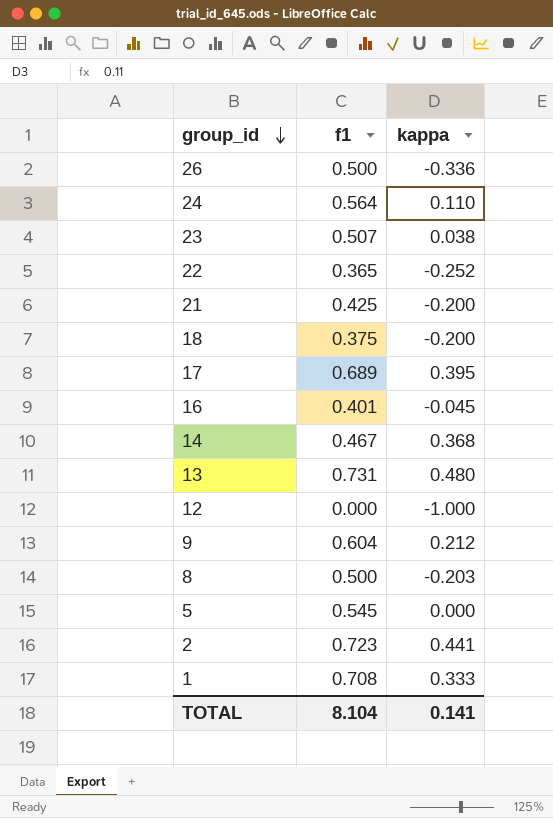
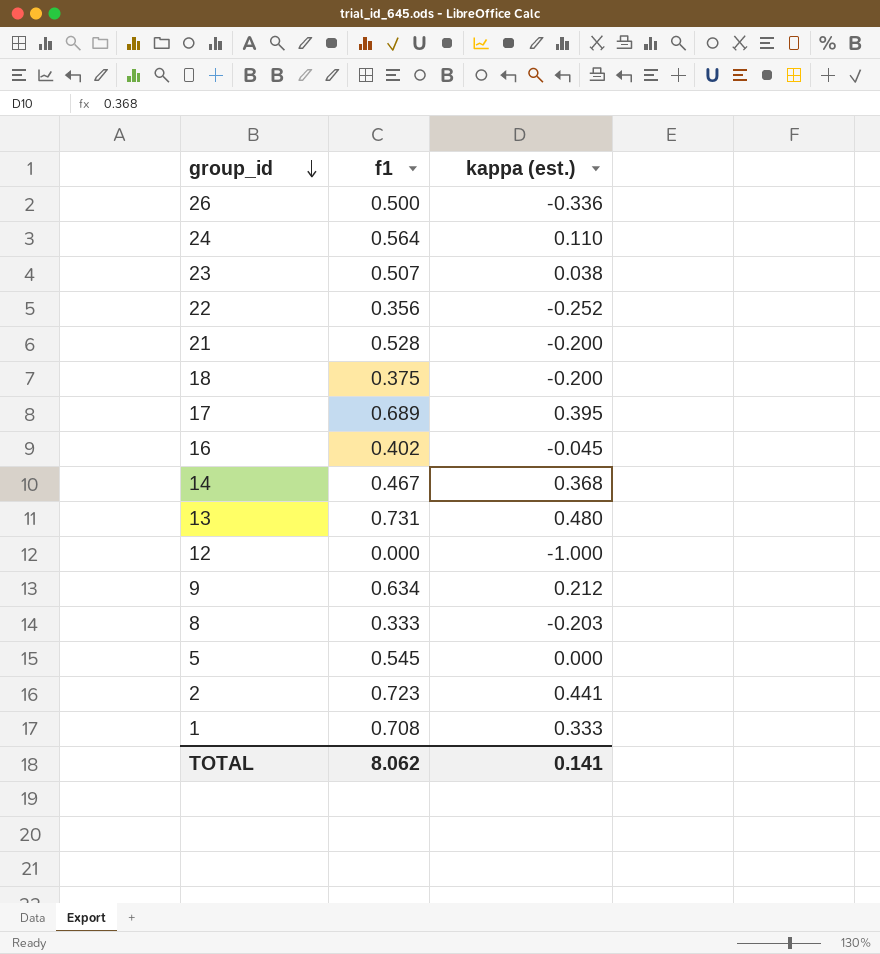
column name: kappa -> kappa (est.)
22 | f1: 0.365 -> 0.356
21 | f1: 0.425 -> 0.528
16 | f1: 0.401 -> 0.402
9 | f1: 0.604 -> 0.634
8 | f1: 0.500 -> 0.333
TOTAL | f1: 8.104 -> 8.062

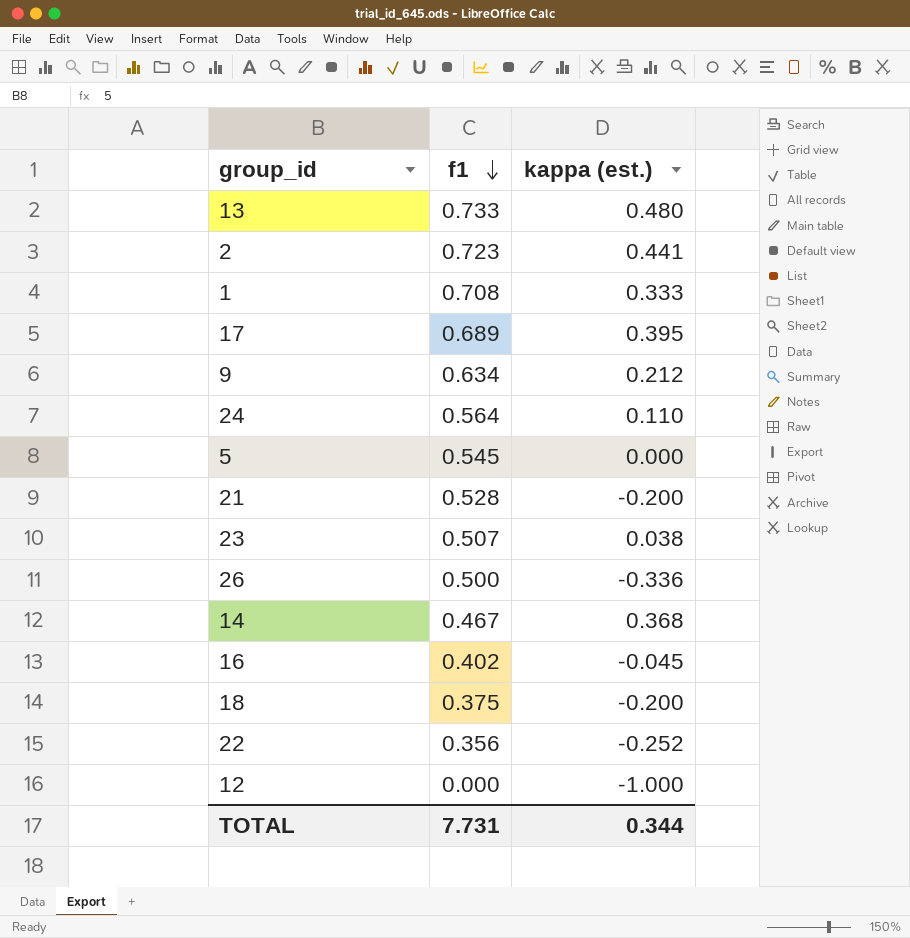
row order: group_id descending -> f1 descending
row 8: 0.333 | -0.203 -> none
13 | f1: 0.731 -> 0.733
TOTAL | f1: 8.062 -> 7.731
TOTAL | kappa (est.): 0.141 -> 0.344

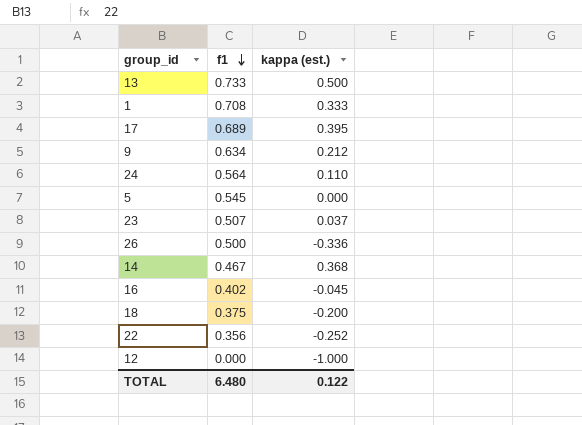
row 2: 0.723 | 0.441 -> none
row 21: 0.528 | -0.200 -> none
13 | kappa (est.): 0.480 -> 0.500
23 | kappa (est.): 0.038 -> 0.037
TOTAL | f1: 7.731 -> 6.480
TOTAL | kappa (est.): 0.344 -> 0.122

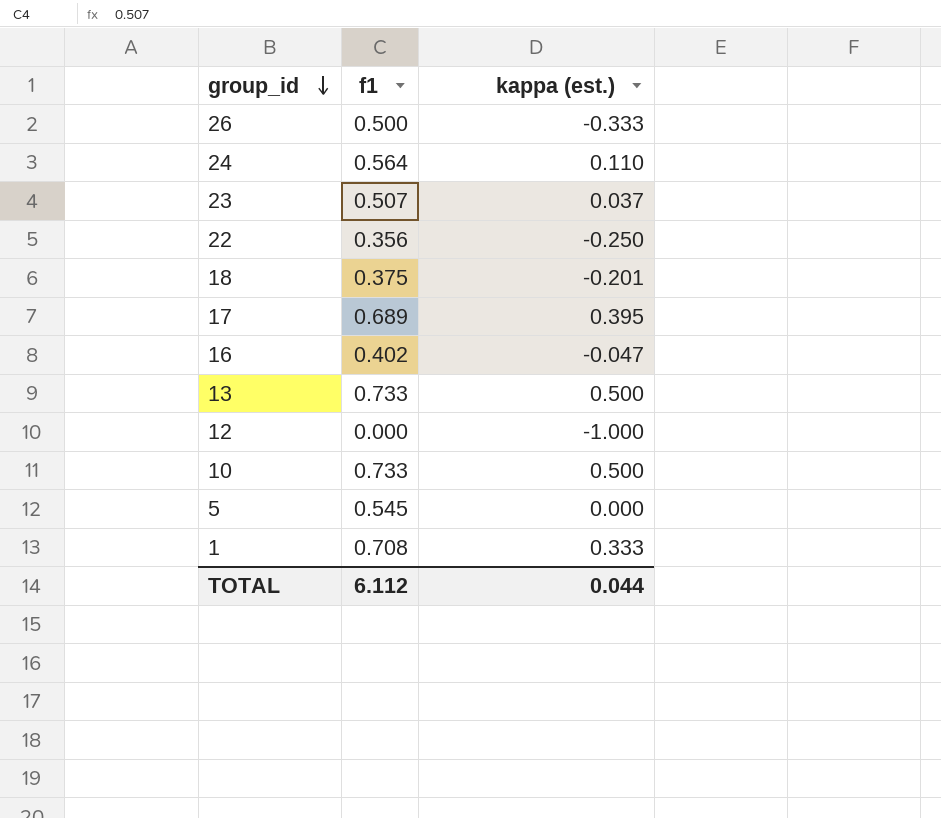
row order: f1 descending -> group_id descending
row 9: 0.634 | 0.212 -> none
row 14: 0.467 | 0.368 -> none
26 | kappa (est.): -0.336 -> -0.333
22 | kappa (est.): -0.252 -> -0.250
18 | kappa (est.): -0.200 -> -0.201
16 | kappa (est.): -0.045 -> -0.047
row 10: none -> 0.733 | 0.500
TOTAL | f1: 6.480 -> 6.112
TOTAL | kappa (est.): 0.122 -> 0.044

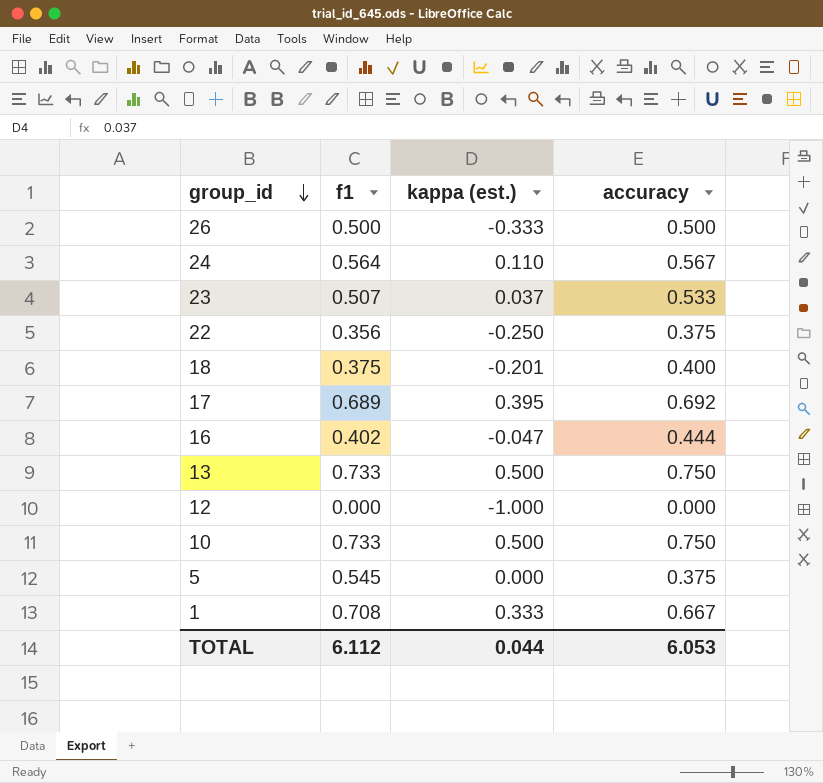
column accuracy | position: none -> 4

